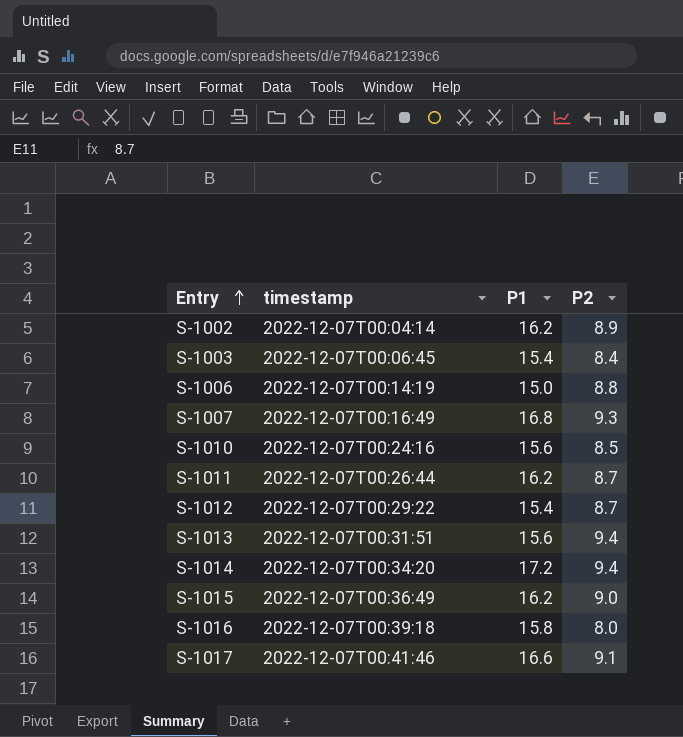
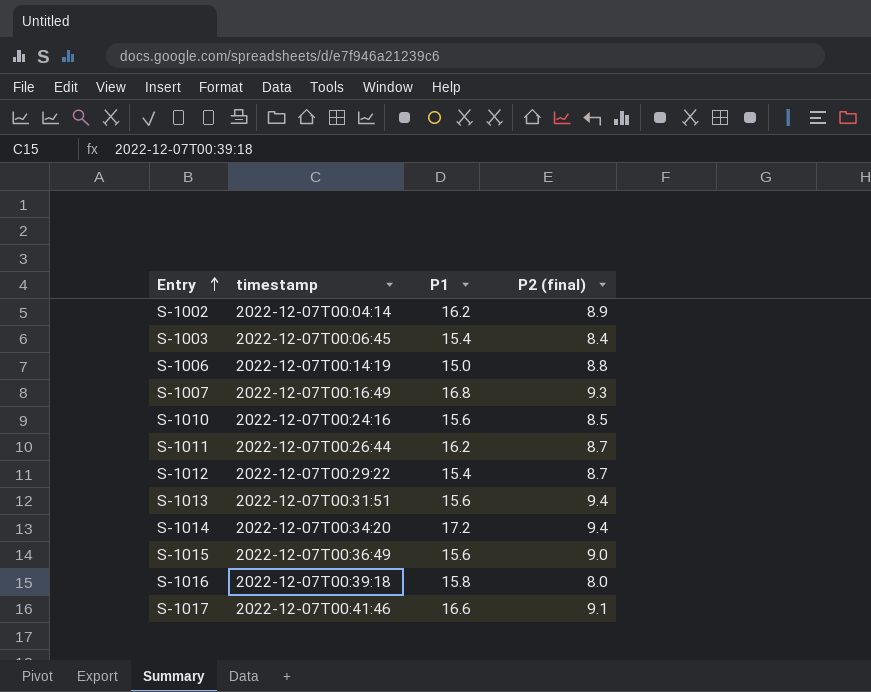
column name: P2 -> P2 (final)
S-1015 | P1: 16.2 -> 15.6

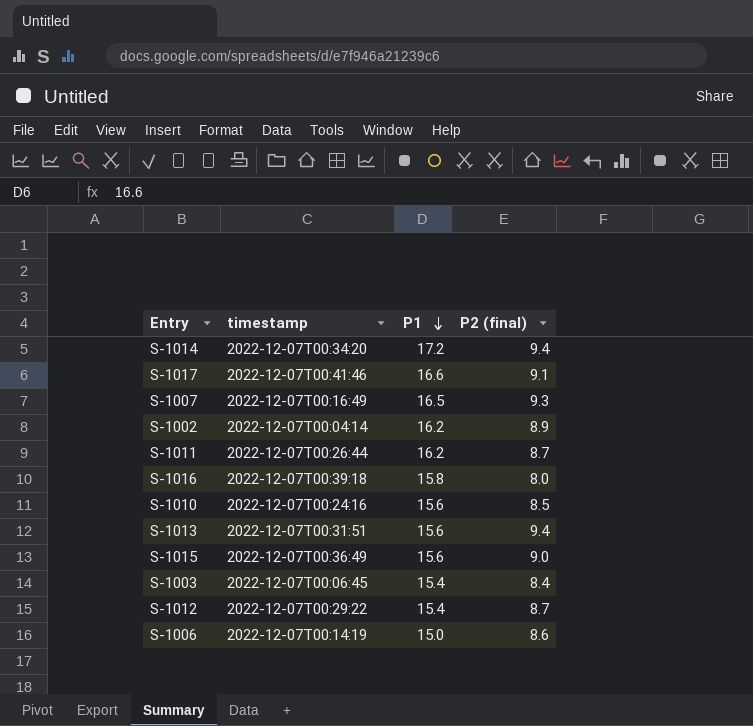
row order: Entry ascending -> P1 descending
S-1007 | P1: 16.8 -> 16.5
S-1006 | P2 (final): 8.8 -> 8.6

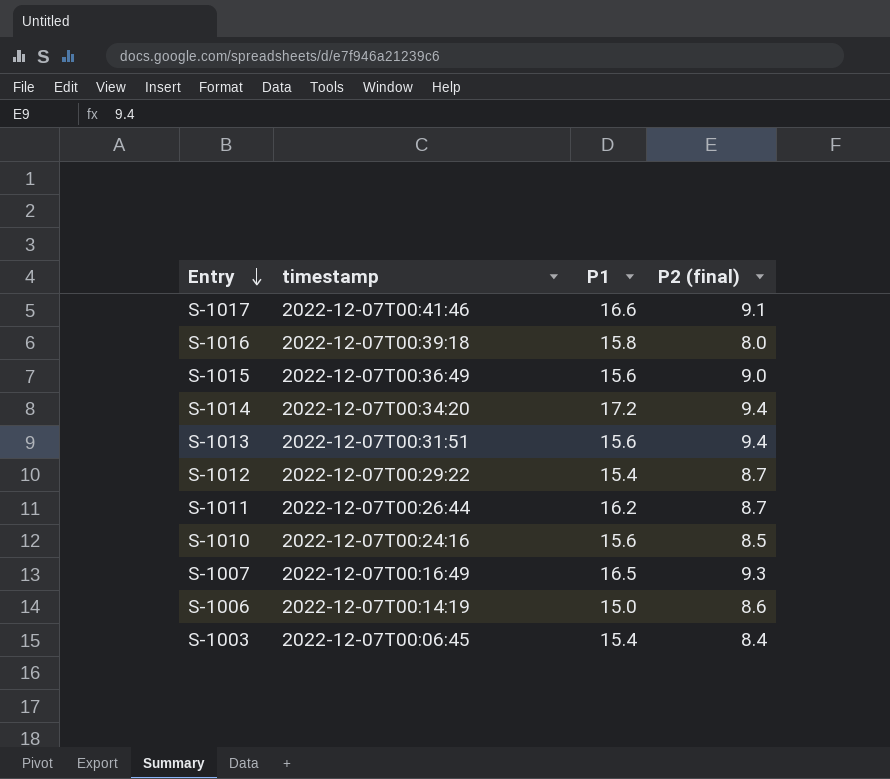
row order: P1 descending -> Entry descending
row S-1002: 2022-12-07T00:04:14 | 16.2 | 8.9 -> none

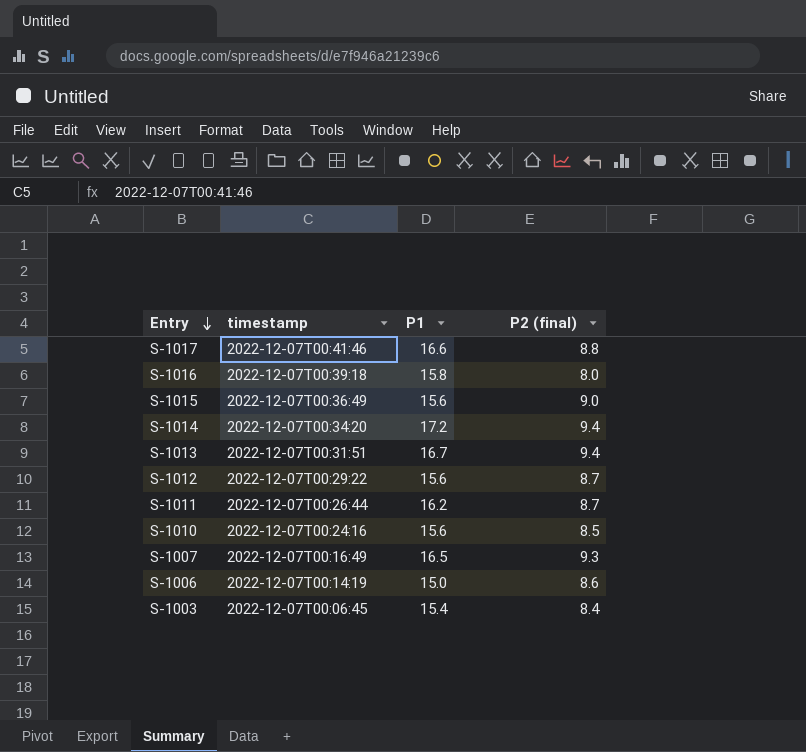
S-1017 | P2 (final): 9.1 -> 8.8
S-1013 | P1: 15.6 -> 16.7
S-1012 | P1: 15.4 -> 15.6

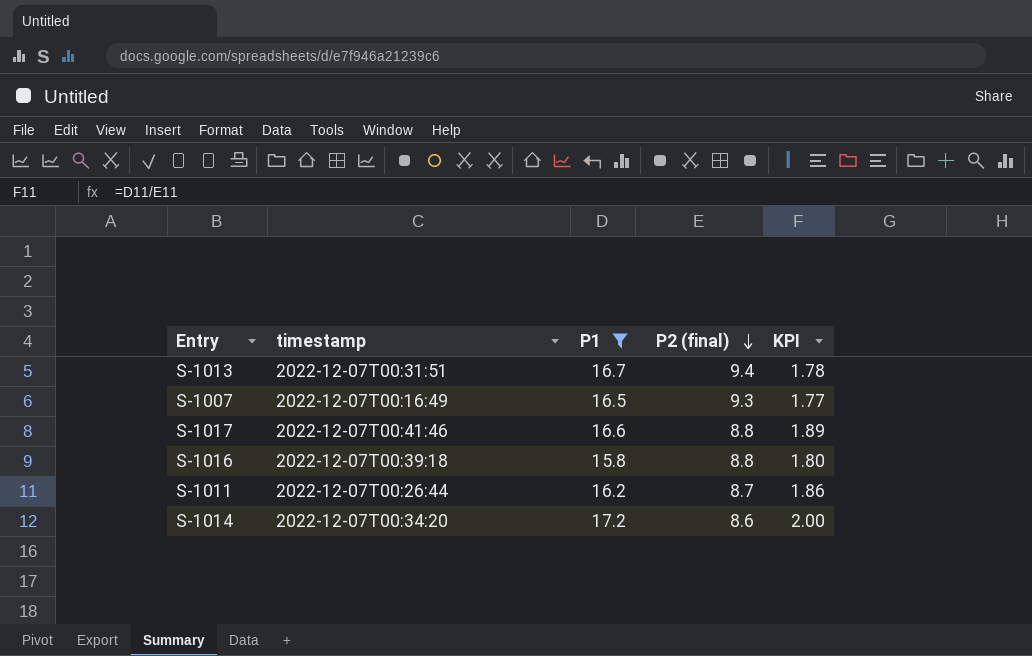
filter: none -> P1 >= 15.8
row order: Entry descending -> P2 (final) descending
column KPI | formula: none -> [P1] / [P2 (final)]
S-1016 | P2 (final): 8.0 -> 8.8
S-1014 | P2 (final): 9.4 -> 8.6

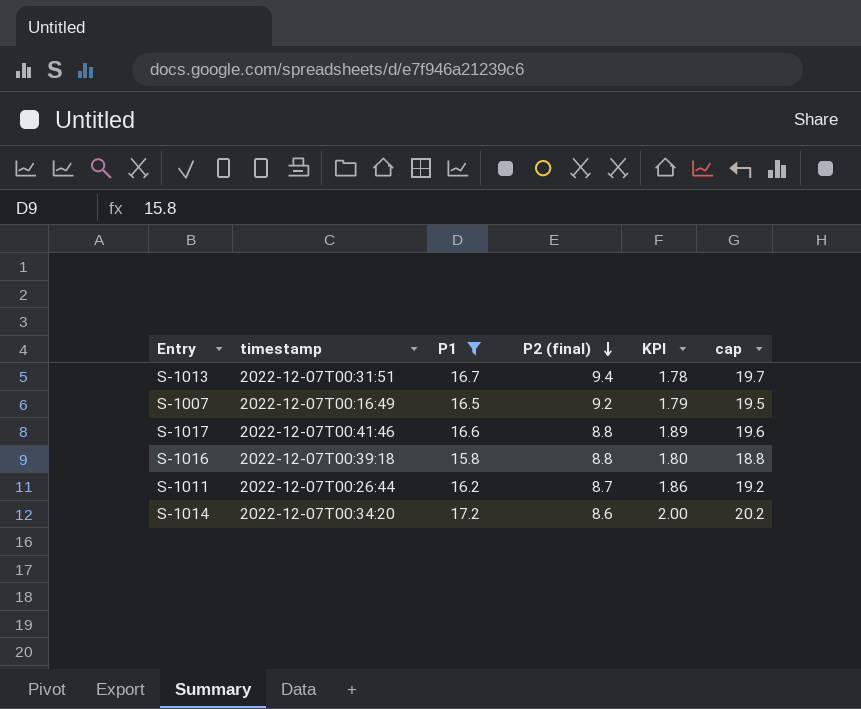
column cap | formula: none -> [P1] + 3
S-1007 | P2 (final): 9.3 -> 9.2
S-1007 | KPI: 1.77 -> 1.79

